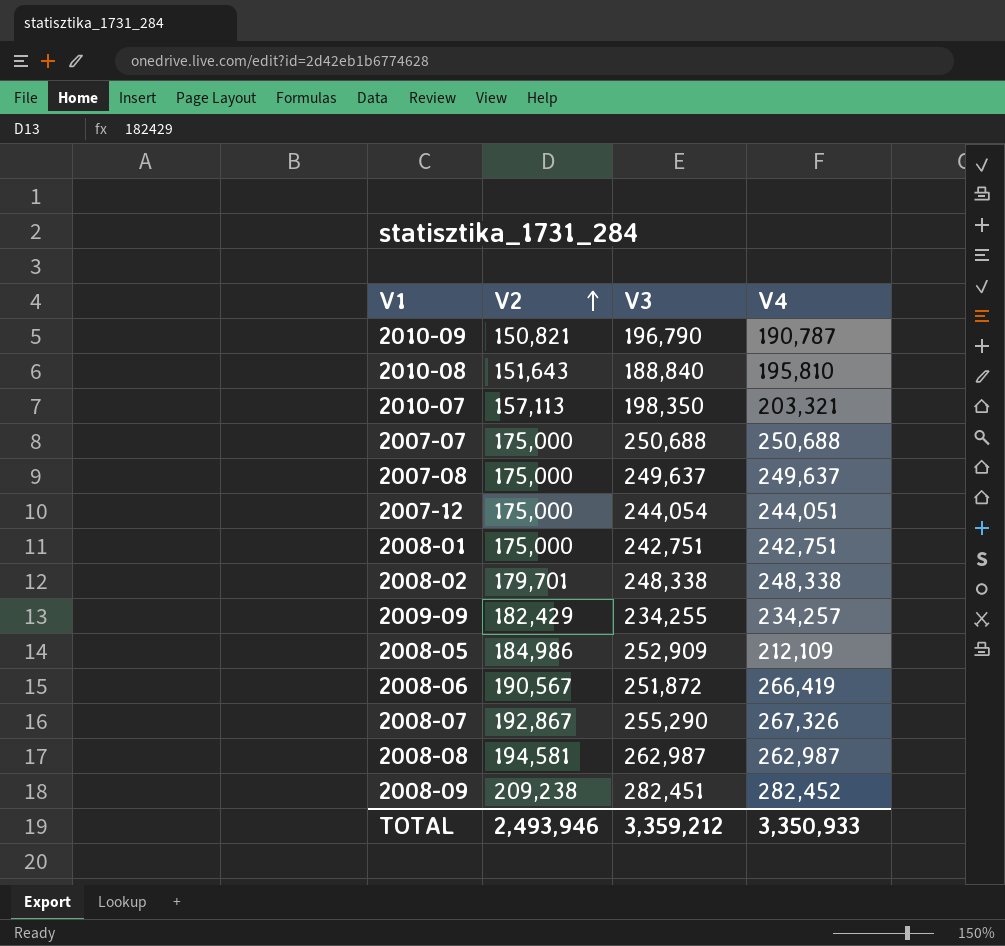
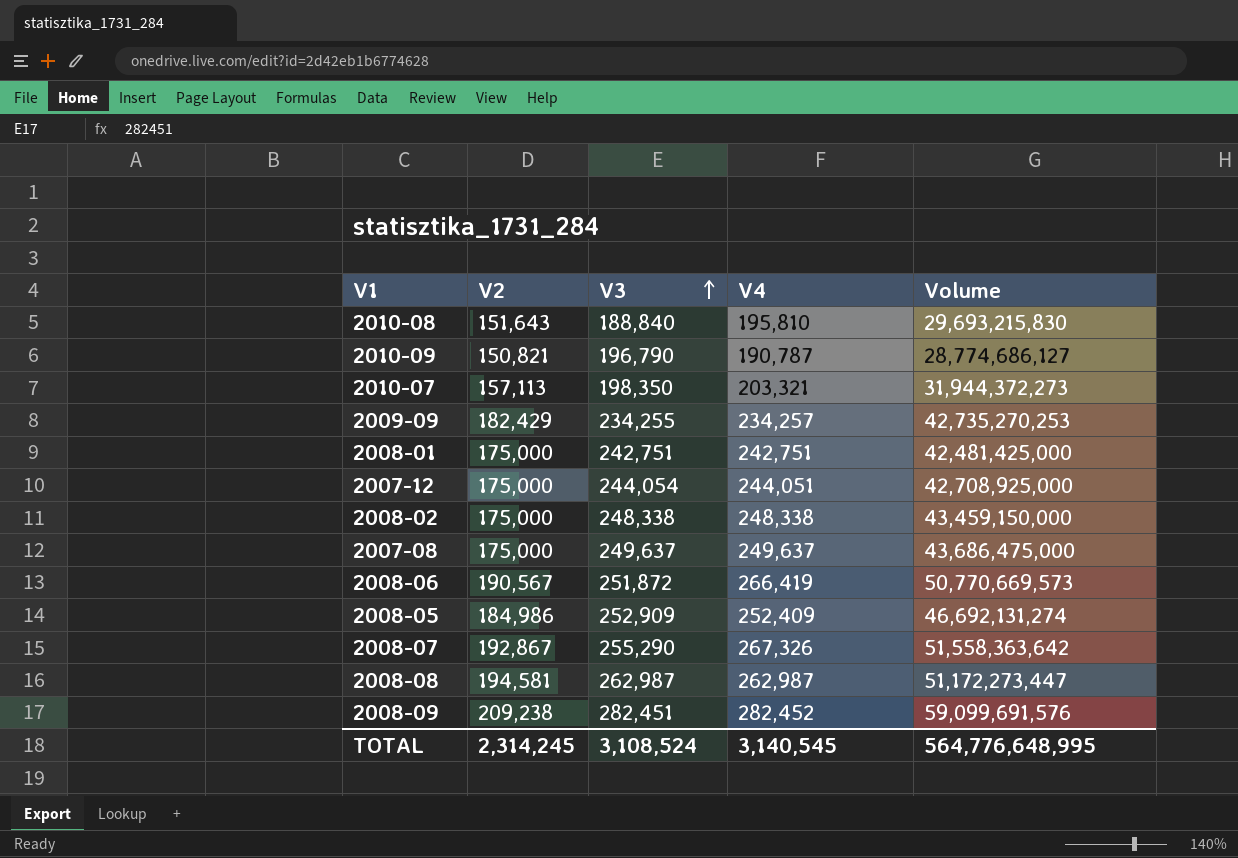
row order: V2 ascending -> V3 ascending
column Volume | formula: none -> [V2] * [V4]
row 2007-07: 175,000 | 250,688 | 250,688 -> none
2008-02 | V2: 179,701 -> 175,000
2008-05 | V4: 212,109 -> 252,409
TOTAL | V2: 2,493,946 -> 2,314,245
TOTAL | V3: 3,359,212 -> 3,108,524
TOTAL | V4: 3,350,933 -> 3,140,545

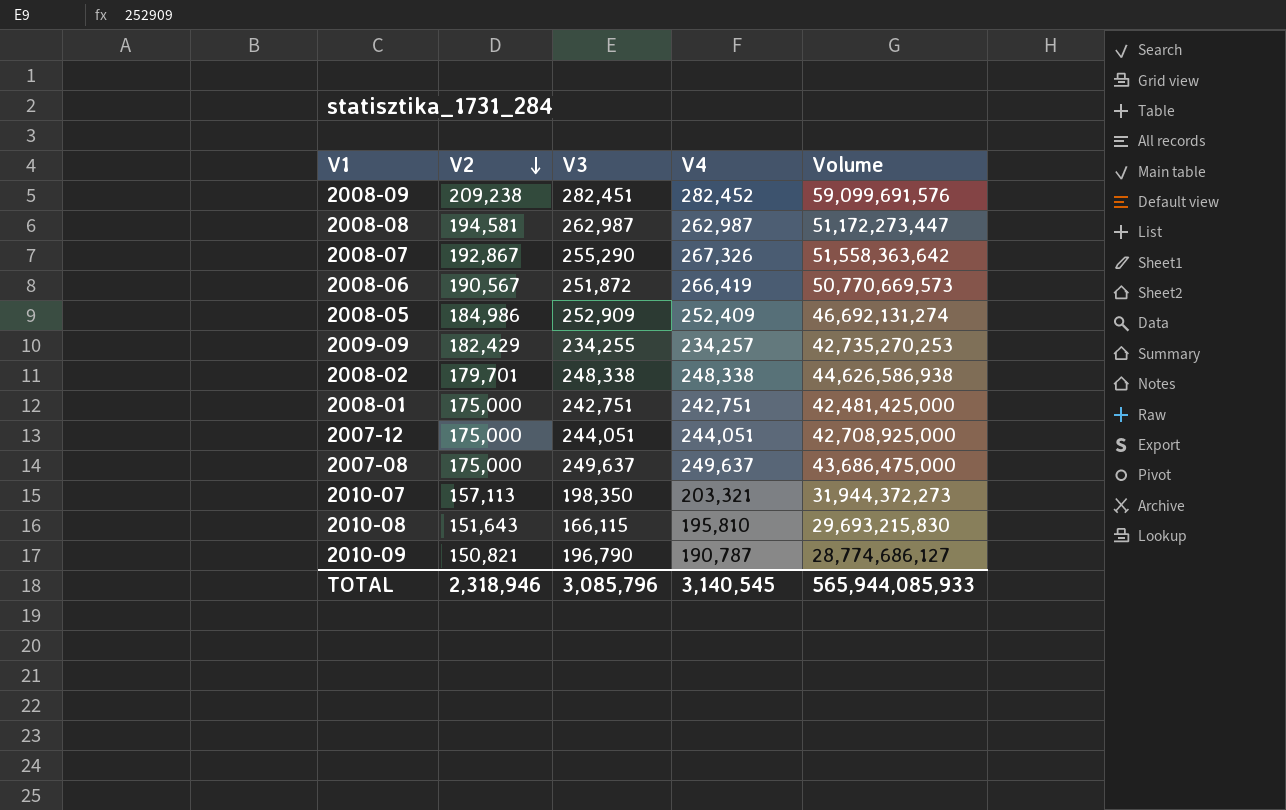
row order: V3 ascending -> V2 descending
2008-02 | V2: 175,000 -> 179,701
2008-02 | Volume: 43,459,150,000 -> 44,626,586,938
2007-12 | V3: 244,054 -> 244,051
2010-08 | V3: 188,840 -> 166,115
TOTAL | V2: 2,314,245 -> 2,318,946
TOTAL | V3: 3,108,524 -> 3,085,796
TOTAL | Volume: 564,776,648,995 -> 565,944,085,933

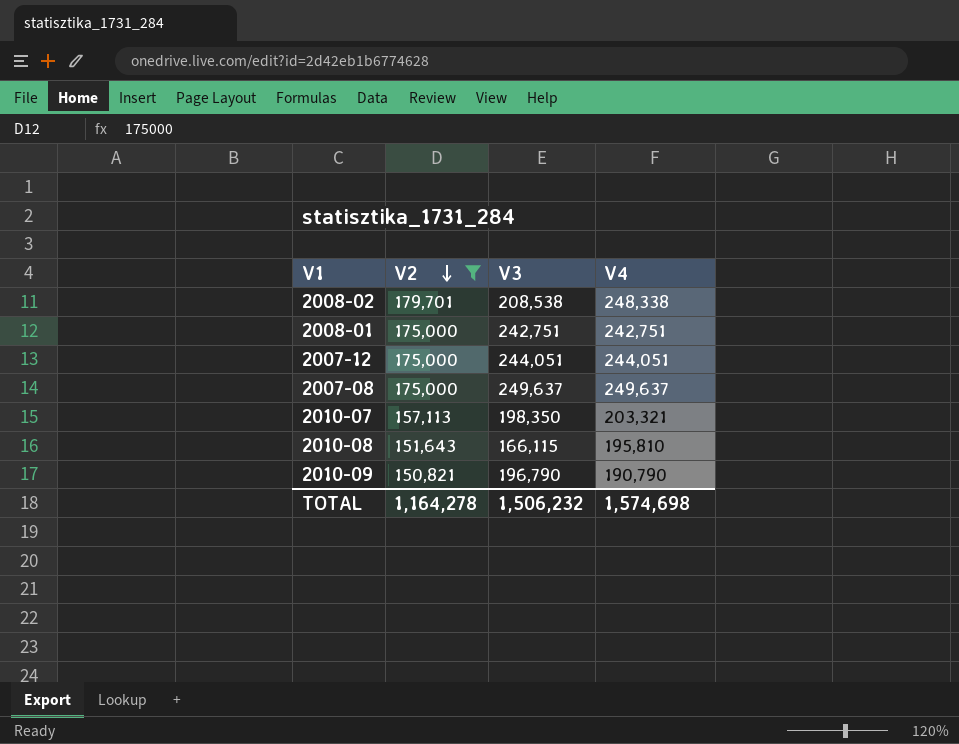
filter: none -> V2 <= 179,701
column Volume | formula: [V2] * [V4] -> none
2008-02 | V3: 248,338 -> 208,538
2010-09 | V4: 190,787 -> 190,790
TOTAL | V2: 2,318,946 -> 1,164,278
TOTAL | V3: 3,085,796 -> 1,506,232
TOTAL | V4: 3,140,545 -> 1,574,698

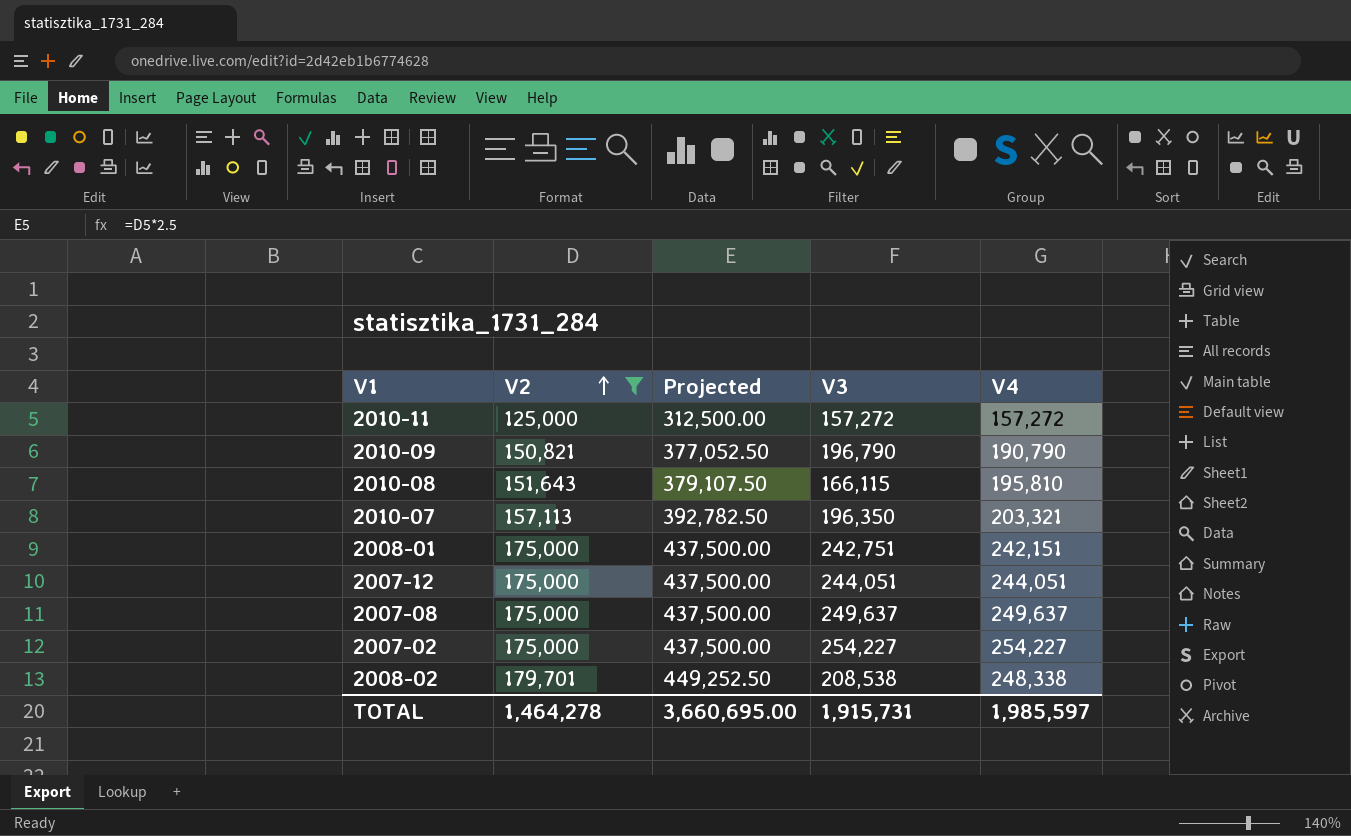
row order: V2 descending -> V2 ascending
column Projected | formula: none -> [V2] * 2.5
row 2010-11: none -> 125,000 | 312,500.00 | 157,272 | 157,272
2010-07 | V3: 198,350 -> 196,350
2008-01 | V4: 242,751 -> 242,151
row 2007-02: none -> 175,000 | 437,500.00 | 254,227 | 254,227
TOTAL | V2: 1,164,278 -> 1,464,278
TOTAL | V3: 1,506,232 -> 1,915,731
TOTAL | V4: 1,574,698 -> 1,985,597

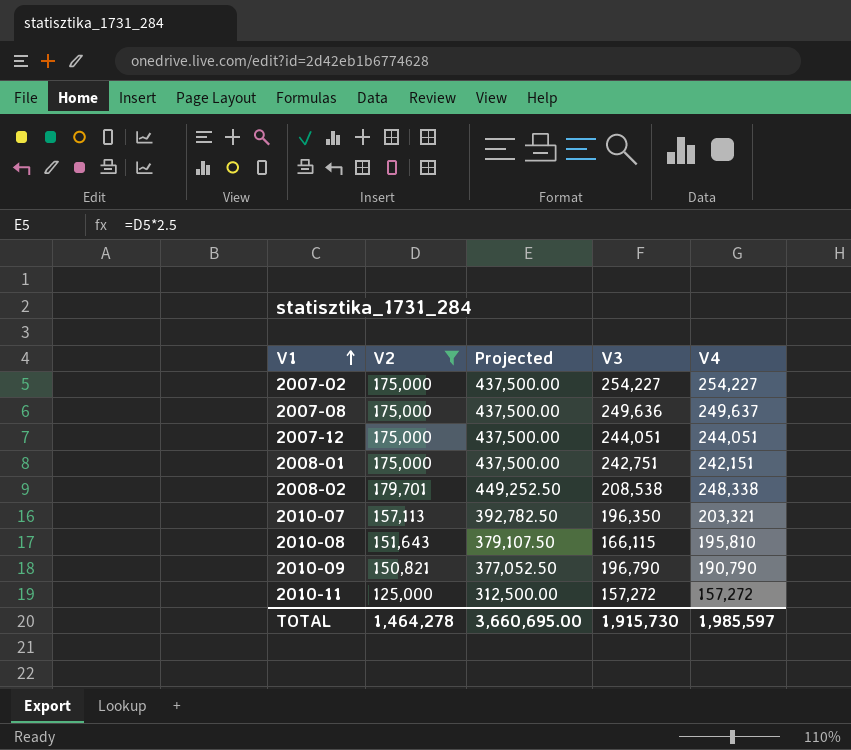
row order: V2 ascending -> V1 ascending
2007-08 | V3: 249,637 -> 249,636
TOTAL | V3: 1,915,731 -> 1,915,730

